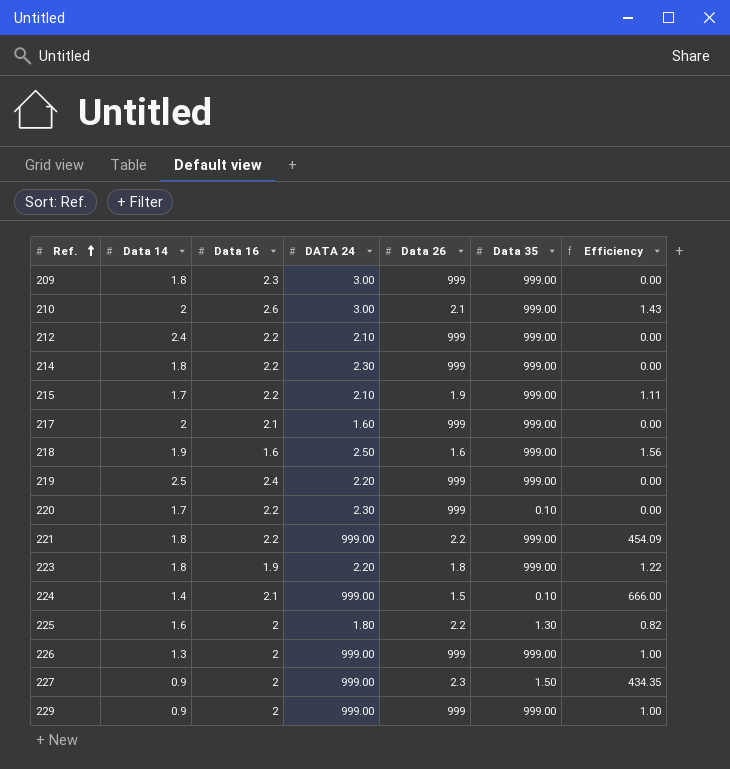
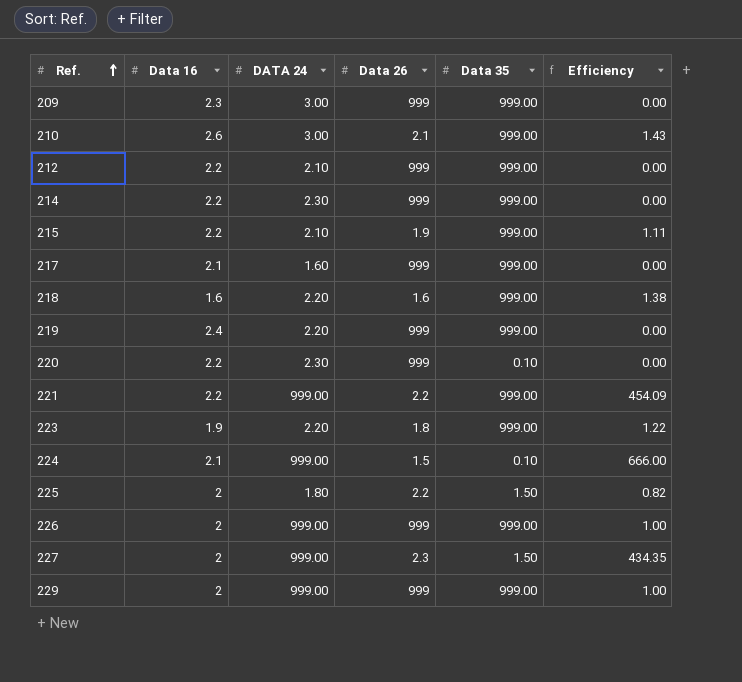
column Data 14 | position: 2 -> none
218 | DATA 24: 2.50 -> 2.20
218 | Efficiency: 1.56 -> 1.38
225 | Data 35: 1.30 -> 1.50

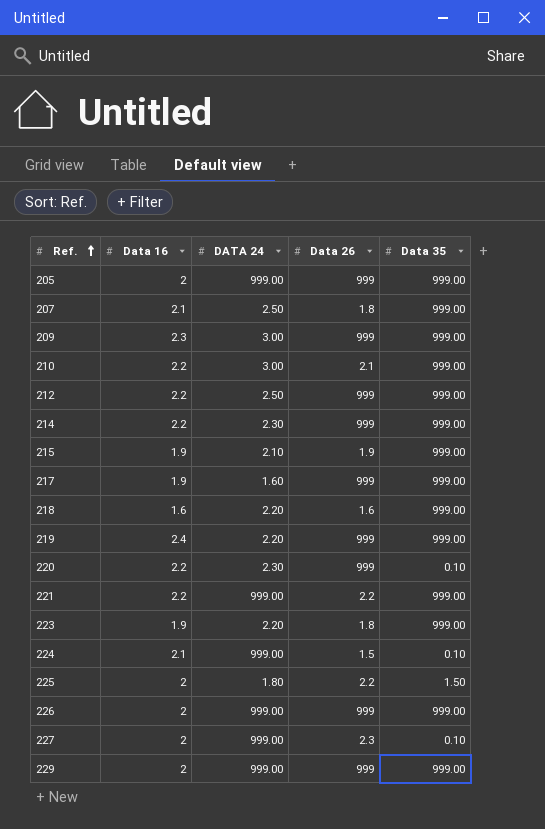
column Efficiency | formula: [DATA 24] / [Data 26] -> none
row 205: none -> 2 | 999.00 | 999 | 999.00
row 207: none -> 2.1 | 2.50 | 1.8 | 999.00
210 | Data 16: 2.6 -> 2.2
212 | DATA 24: 2.10 -> 2.50
215 | Data 16: 2.2 -> 1.9
217 | Data 16: 2.1 -> 1.9
227 | Data 35: 1.50 -> 0.10

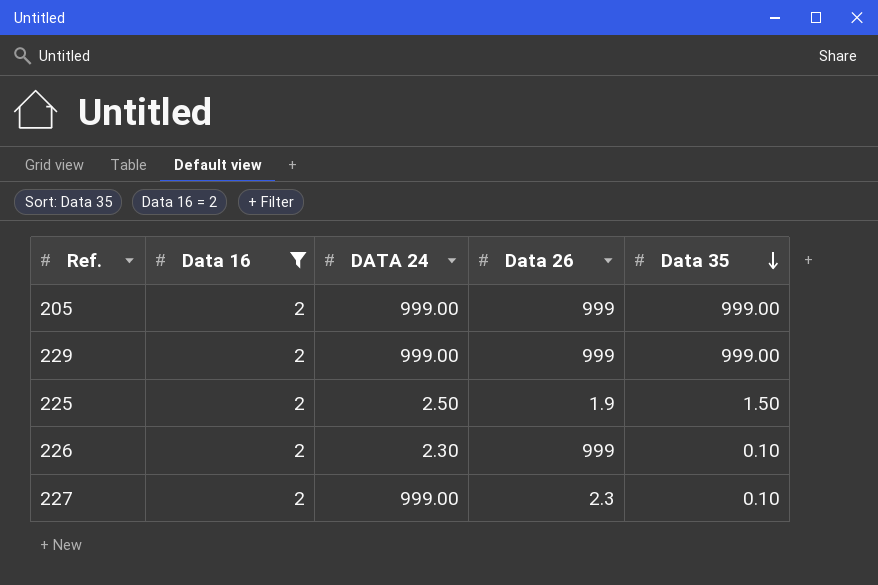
filter: none -> Data 16 = 2
row order: Ref. ascending -> Data 35 descending
225 | DATA 24: 1.80 -> 2.50
225 | Data 26: 2.2 -> 1.9
226 | DATA 24: 999.00 -> 2.30
226 | Data 35: 999.00 -> 0.10

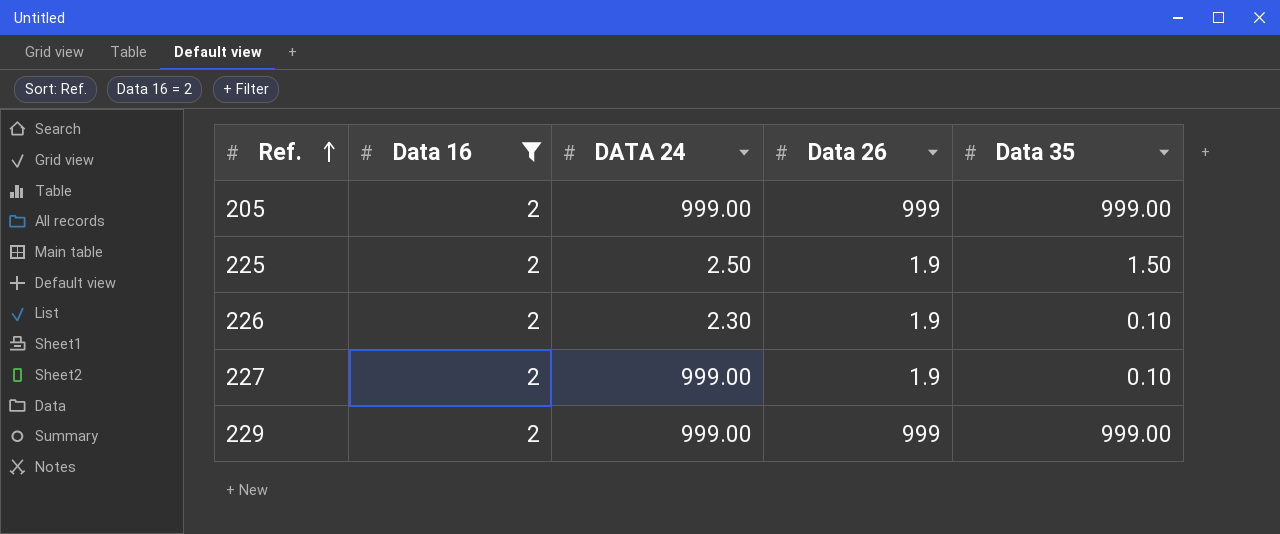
row order: Data 35 descending -> Ref. ascending
226 | Data 26: 999 -> 1.9
227 | Data 26: 2.3 -> 1.9

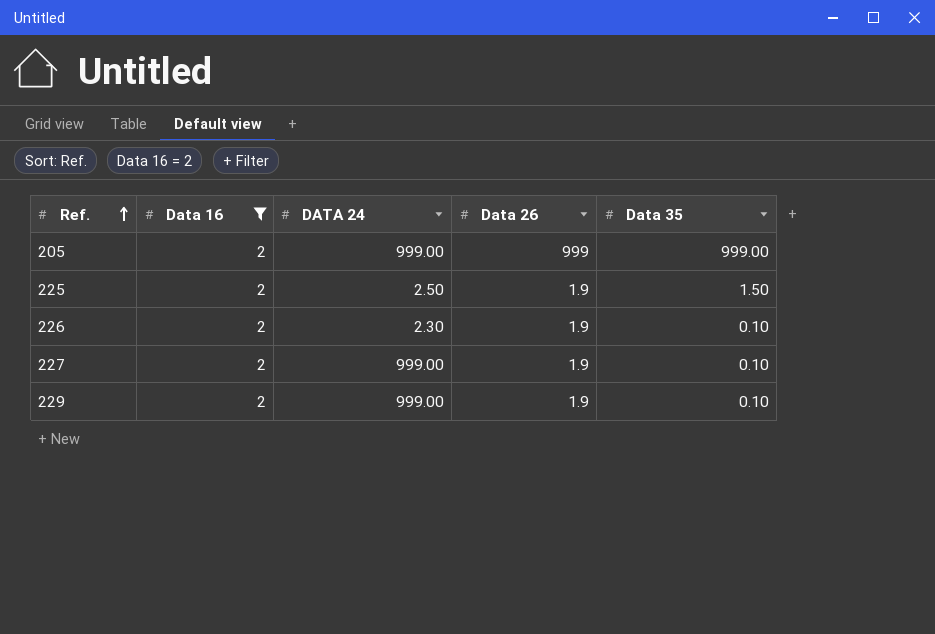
229 | Data 26: 999 -> 1.9
229 | Data 35: 999.00 -> 0.10

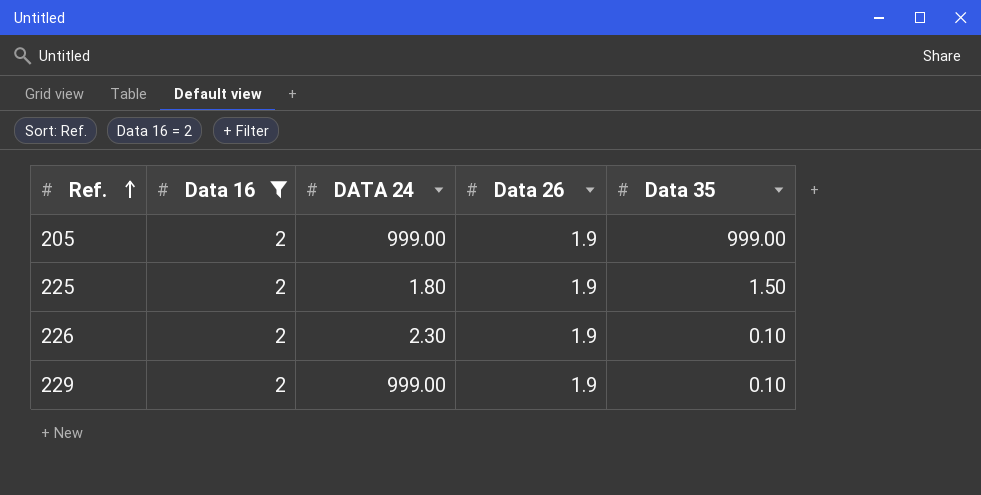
row 227: 2 | 999.00 | 1.9 | 0.10 -> none
205 | Data 26: 999 -> 1.9
225 | DATA 24: 2.50 -> 1.80

